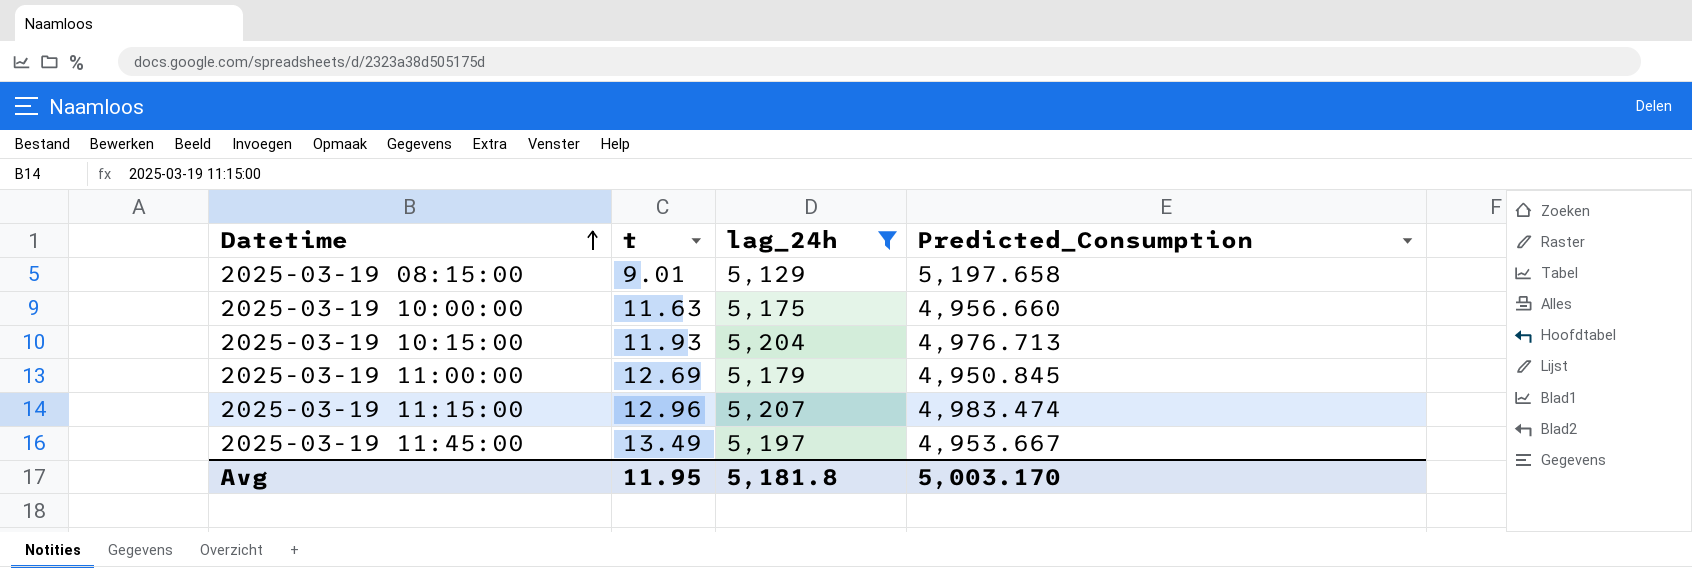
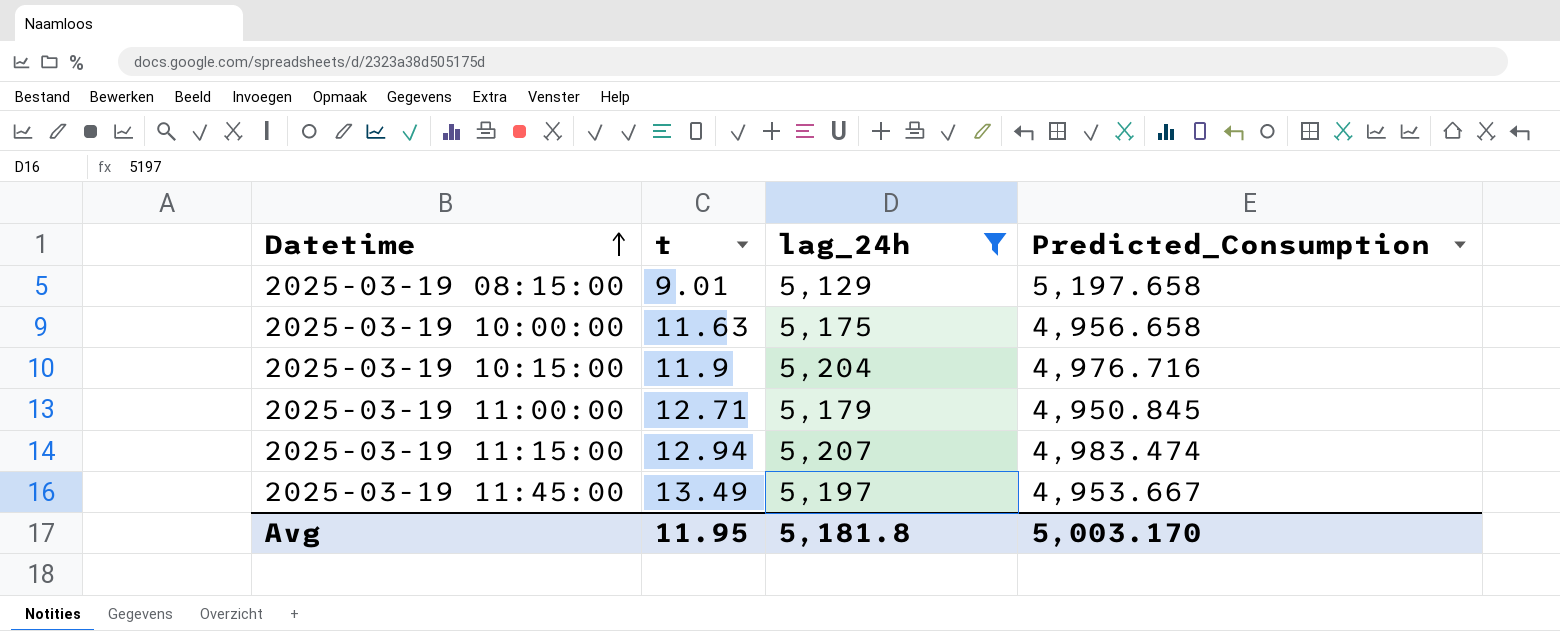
2025-03-19 10:00:00 | Predicted_Consumption: 4,956.660 -> 4,956.658
2025-03-19 10:15:00 | t: 11.93 -> 11.9
2025-03-19 10:15:00 | Predicted_Consumption: 4,976.713 -> 4,976.716
2025-03-19 11:00:00 | t: 12.69 -> 12.71
2025-03-19 11:15:00 | t: 12.96 -> 12.94

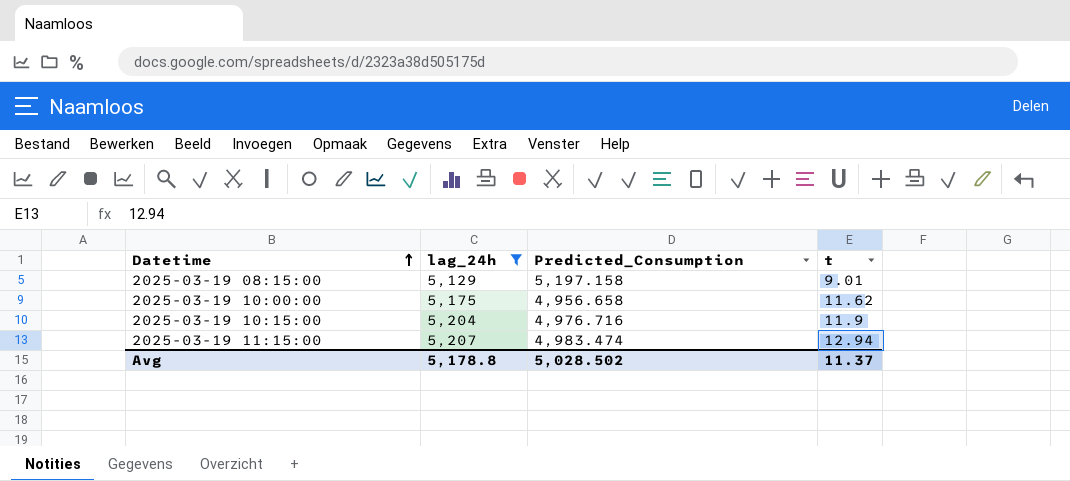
column t | position: 2 -> 4
row 2025-03-19 11:00:00: 12.71 | 5,179 | 4,950.845 -> none
row 2025-03-19 11:45:00: 13.49 | 5,197 | 4,953.667 -> none
2025-03-19 08:15:00 | Predicted_Consumption: 5,197.658 -> 5,197.158
2025-03-19 10:00:00 | t: 11.63 -> 11.62
Avg | lag_24h: 5,181.8 -> 5,178.8
Avg | Predicted_Consumption: 5,003.170 -> 5,028.502
Avg | t: 11.95 -> 11.37

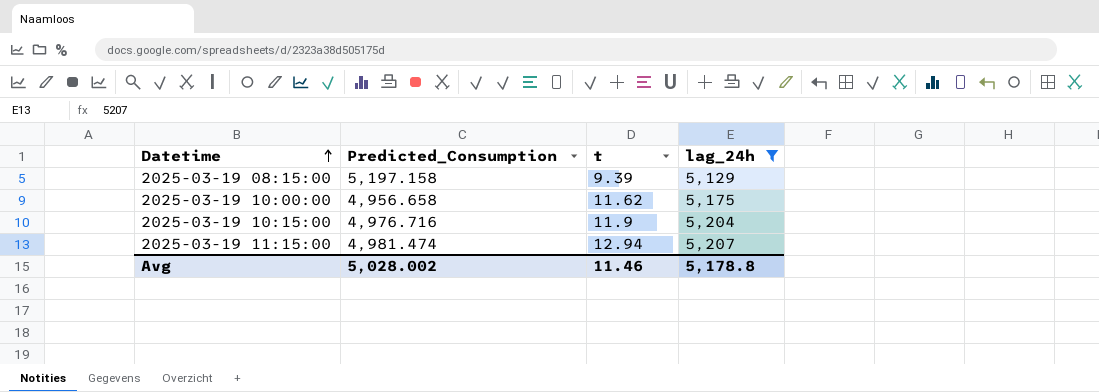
column lag_24h | position: 2 -> 4
2025-03-19 08:15:00 | t: 9.01 -> 9.39
2025-03-19 11:15:00 | Predicted_Consumption: 4,983.474 -> 4,981.474
Avg | Predicted_Consumption: 5,028.502 -> 5,028.002
Avg | t: 11.37 -> 11.46

